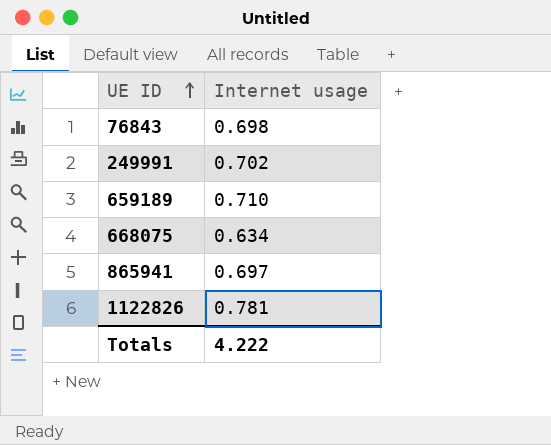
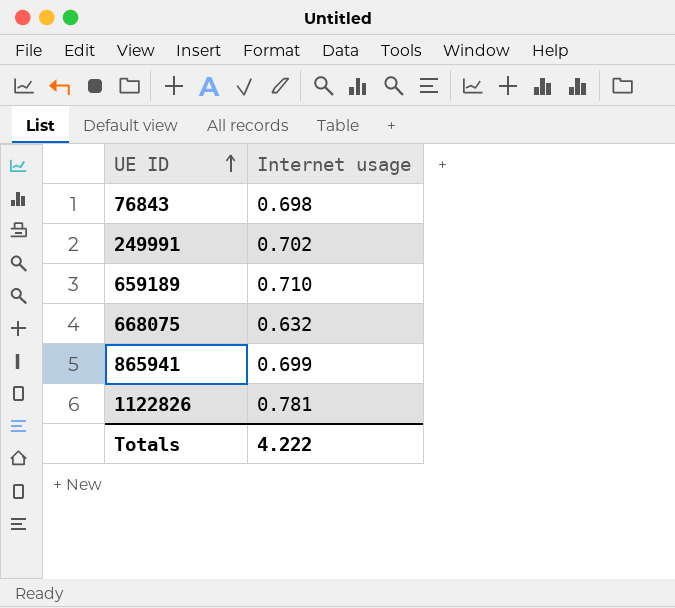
668075 | Internet usage: 0.634 -> 0.632
865941 | Internet usage: 0.697 -> 0.699

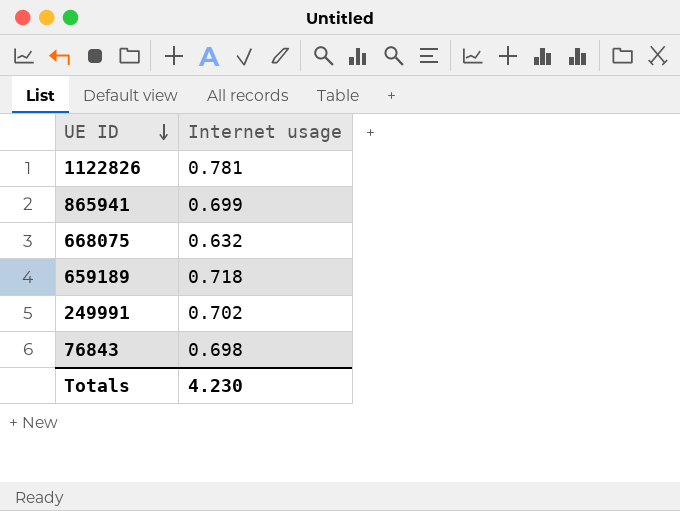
row order: UE ID ascending -> UE ID descending
659189 | Internet usage: 0.710 -> 0.718
Totals | Internet usage: 4.222 -> 4.230

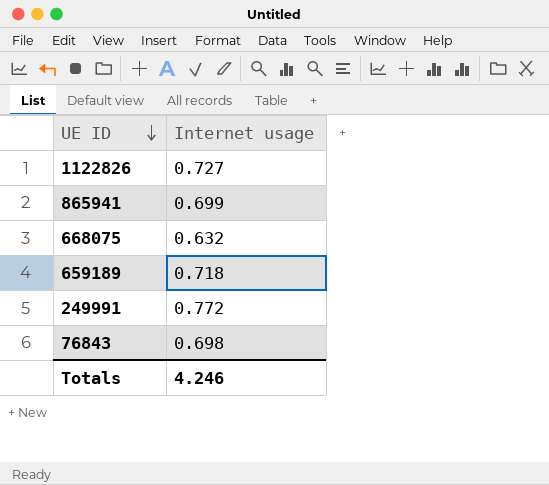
1122826 | Internet usage: 0.781 -> 0.727
249991 | Internet usage: 0.702 -> 0.772
Totals | Internet usage: 4.230 -> 4.246

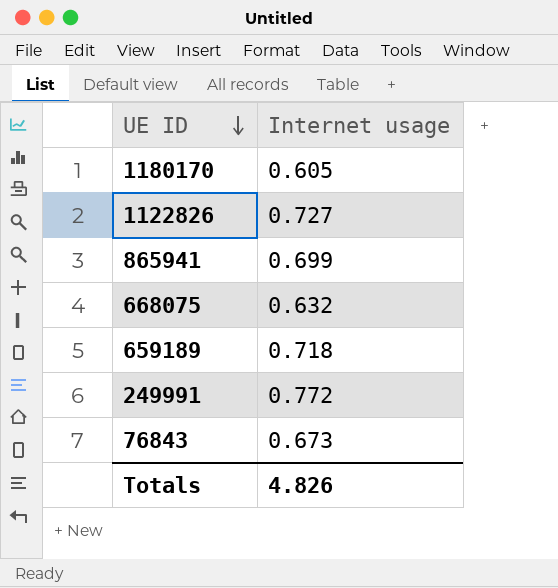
row 1180170: none -> 0.605
76843 | Internet usage: 0.698 -> 0.673
Totals | Internet usage: 4.246 -> 4.826

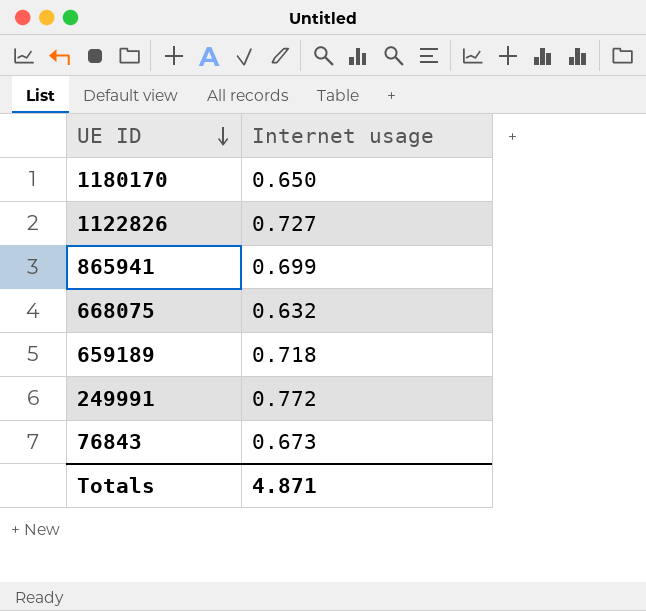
1180170 | Internet usage: 0.605 -> 0.650
Totals | Internet usage: 4.826 -> 4.871

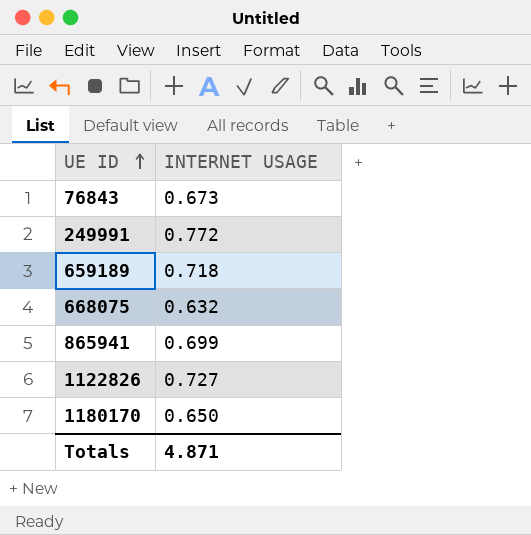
row order: UE ID descending -> UE ID ascending
column name: Internet usage -> INTERNET USAGE

